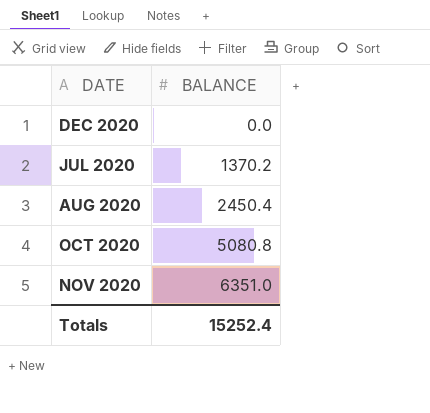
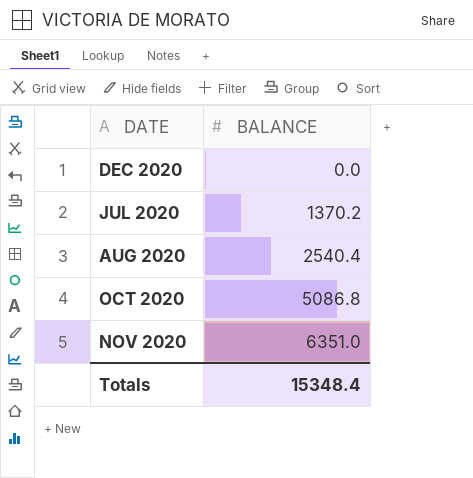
AUG 2020 | BALANCE: 2450.4 -> 2540.4
OCT 2020 | BALANCE: 5080.8 -> 5086.8
Totals | BALANCE: 15252.4 -> 15348.4

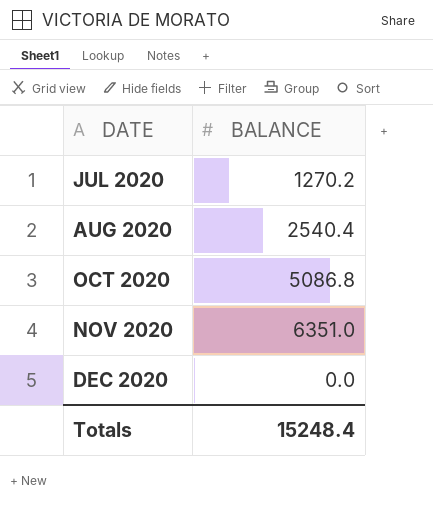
row order: BALANCE ascending -> DATE ascending
JUL 2020 | BALANCE: 1370.2 -> 1270.2
Totals | BALANCE: 15348.4 -> 15248.4

